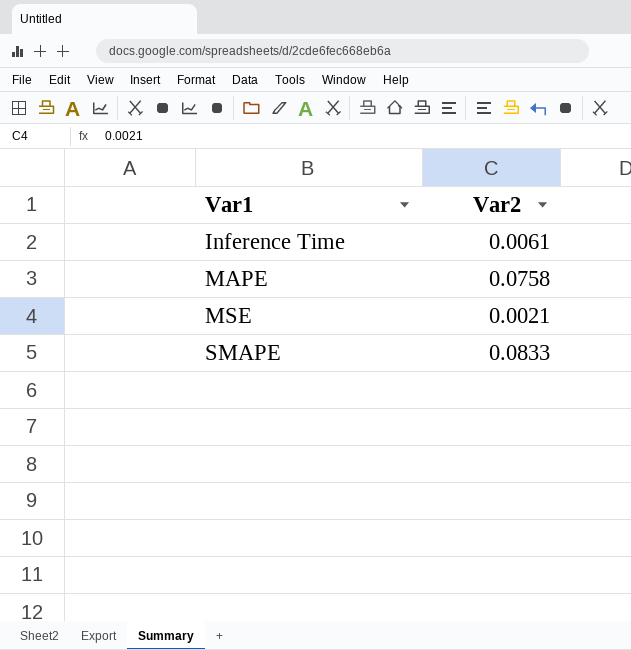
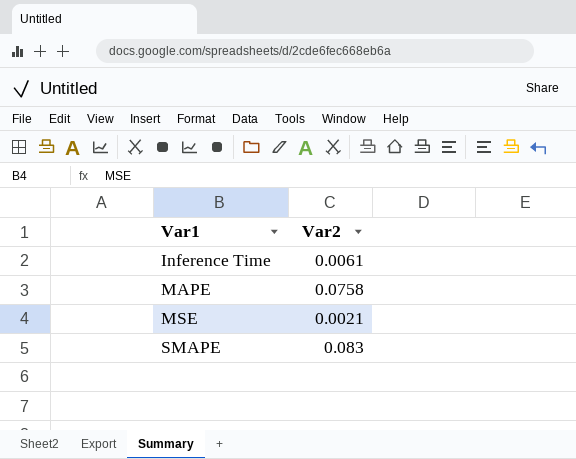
SMAPE | Var2: 0.0833 -> 0.083

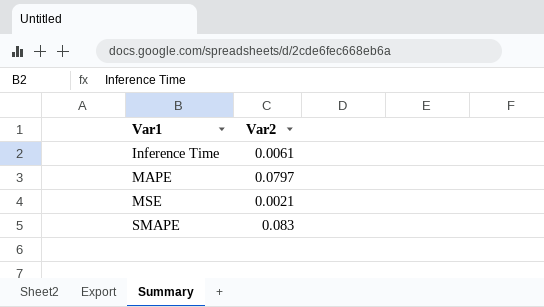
MAPE | Var2: 0.0758 -> 0.0797

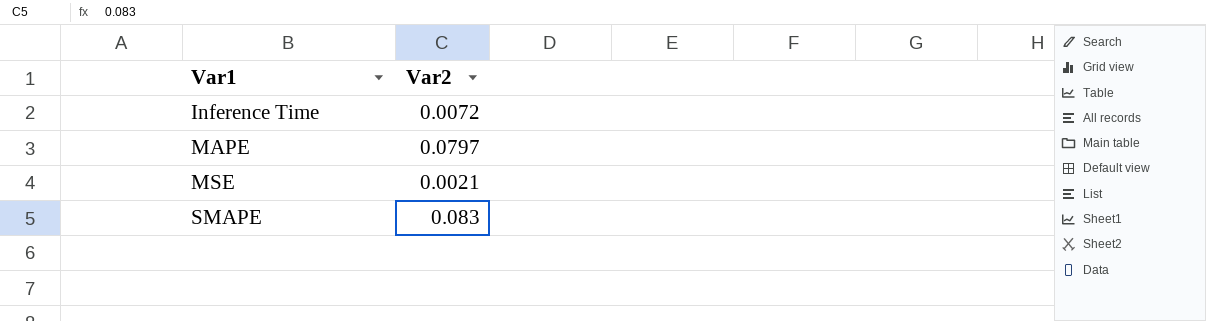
Inference Time | Var2: 0.0061 -> 0.0072

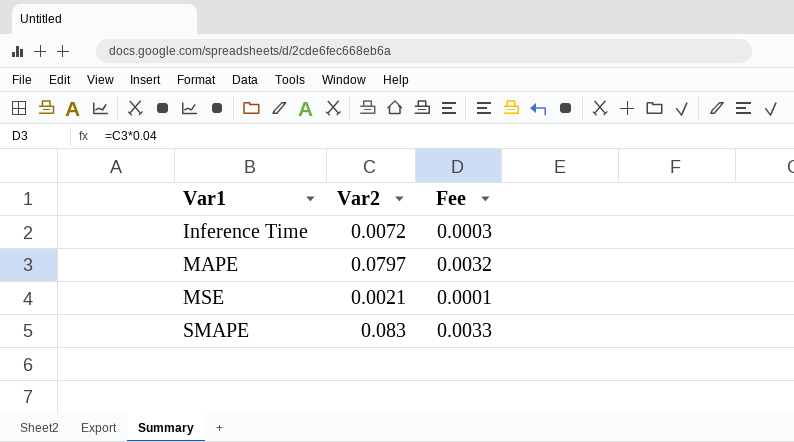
column Fee | formula: none -> [Var2] * 0.04

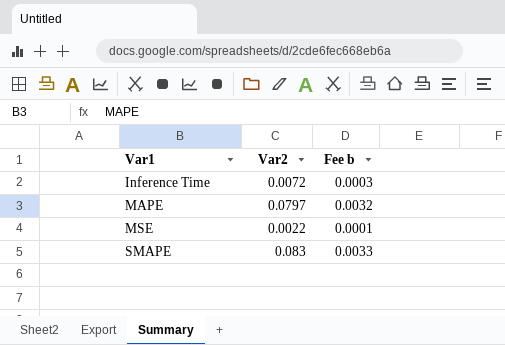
column name: Fee -> Fee b
MSE | Var2: 0.0021 -> 0.0022

